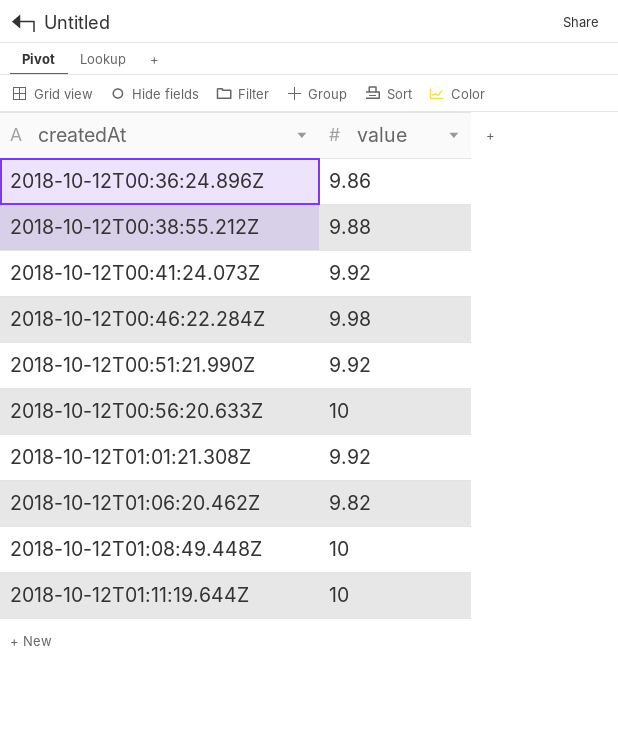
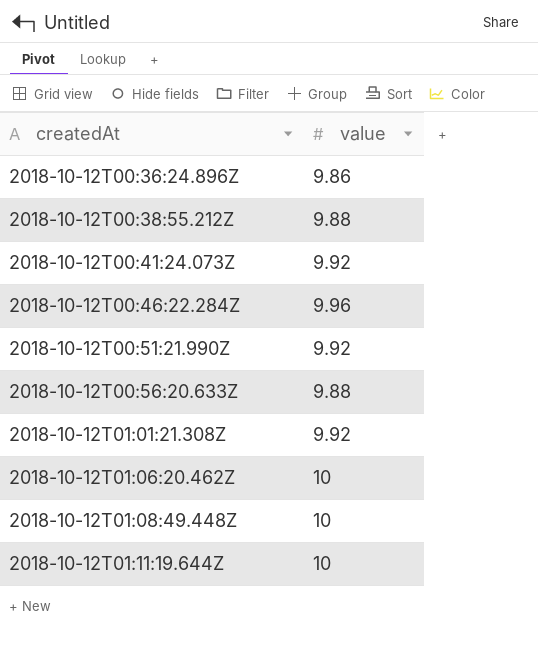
2018-10-12T00:46:22.284Z | value: 9.98 -> 9.96
2018-10-12T00:56:20.633Z | value: 10 -> 9.88
2018-10-12T01:06:20.462Z | value: 9.82 -> 10

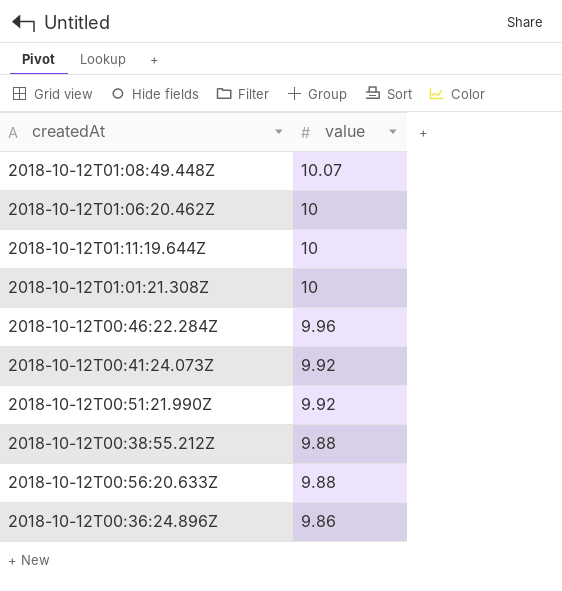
row order: createdAt ascending -> value descending
2018-10-12T01:08:49.448Z | value: 10 -> 10.07
2018-10-12T01:01:21.308Z | value: 9.92 -> 10

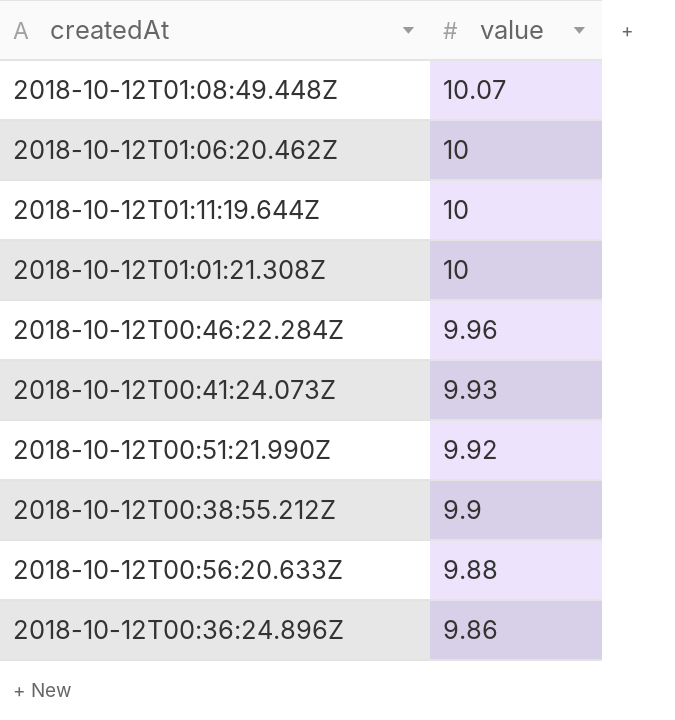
2018-10-12T00:41:24.073Z | value: 9.92 -> 9.93
2018-10-12T00:38:55.212Z | value: 9.88 -> 9.9

